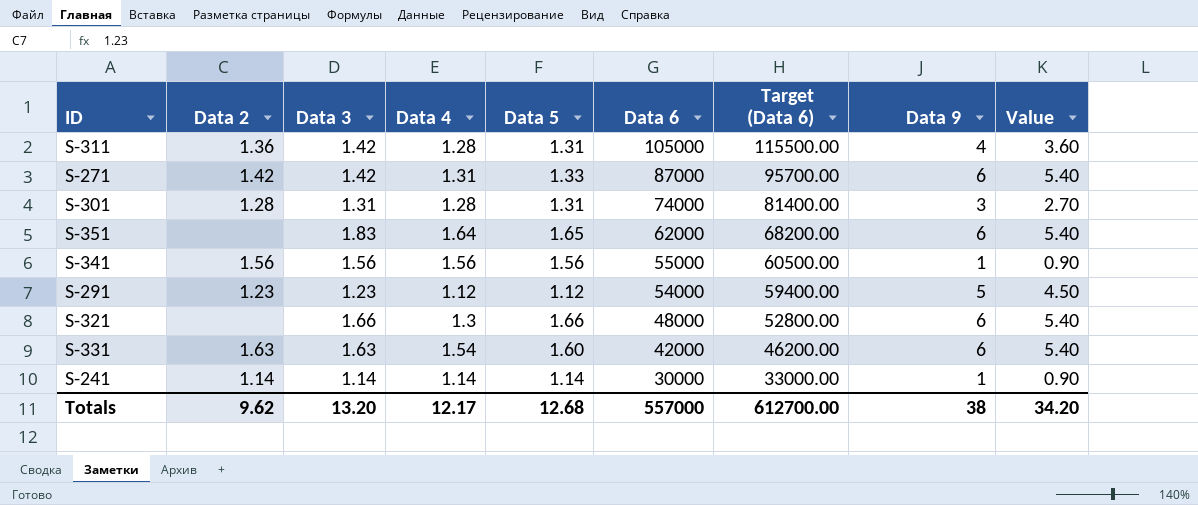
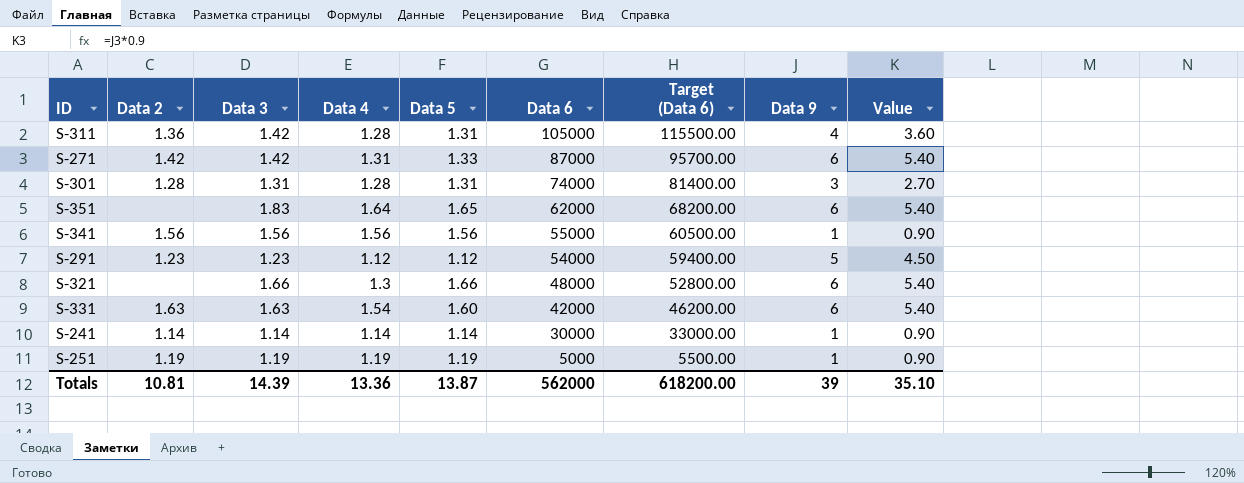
row S-251: none -> 1.19 | 1.19 | 1.19 | 1.19 | 5000 | 5500.00 | 1 | 0.90
Totals | Data 2: 9.62 -> 10.81
Totals | Data 3: 13.20 -> 14.39
Totals | Data 4: 12.17 -> 13.36
Totals | Data 5: 12.68 -> 13.87
Totals | Data 6: 557000 -> 562000
Totals | Target (Data 6): 612700.00 -> 618200.00
Totals | Data 9: 38 -> 39
Totals | Value: 34.20 -> 35.10

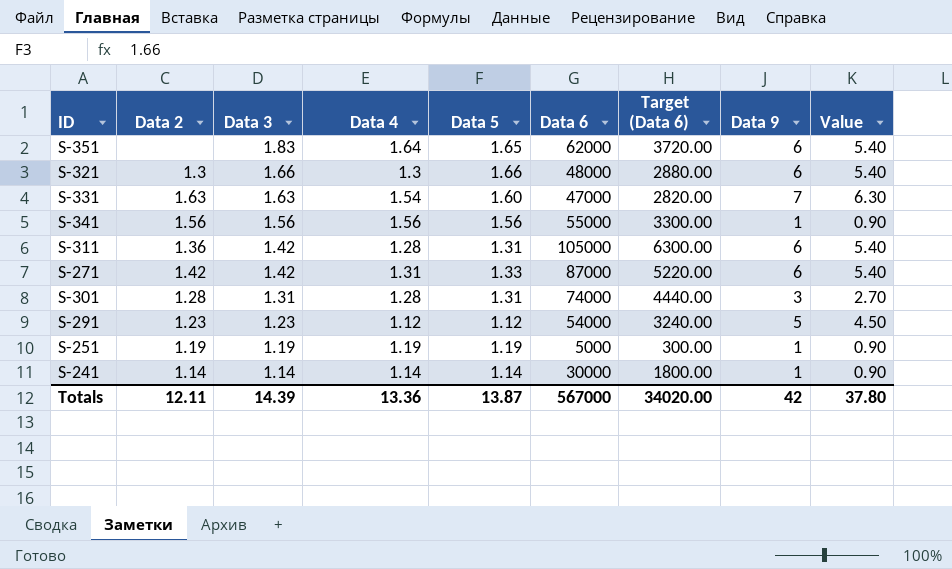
row order: Data 6 descending -> Data 3 descending
column Target (Data 6) | formula: [Data 6] * 1.1 -> [Data 6] * 0.06
S-321 | Data 2: none -> 1.3
S-331 | Data 6: 42000 -> 47000
S-331 | Data 9: 6 -> 7
S-331 | Value: 5.40 -> 6.30
S-311 | Data 9: 4 -> 6
S-311 | Value: 3.60 -> 5.40
Totals | Data 2: 10.81 -> 12.11
Totals | Data 6: 562000 -> 567000
Totals | Target (Data 6): 618200.00 -> 34020.00
Totals | Data 9: 39 -> 42
Totals | Value: 35.10 -> 37.80

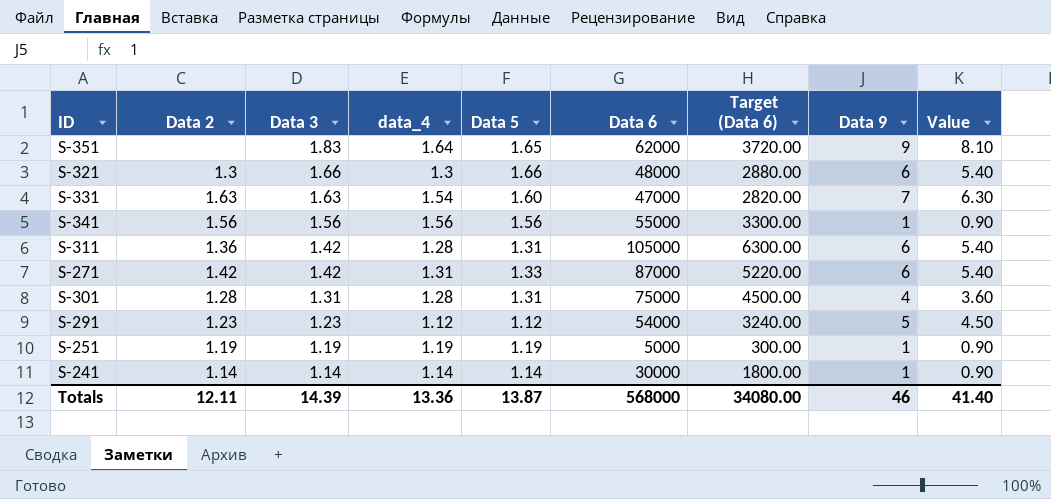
column name: Data 4 -> data_4
S-351 | Data 9: 6 -> 9
S-351 | Value: 5.40 -> 8.10
S-301 | Data 6: 74000 -> 75000
S-301 | Target (Data 6): 4440.00 -> 4500.00
S-301 | Data 9: 3 -> 4
S-301 | Value: 2.70 -> 3.60
Totals | Data 6: 567000 -> 568000
Totals | Target (Data 6): 34020.00 -> 34080.00
Totals | Data 9: 42 -> 46
Totals | Value: 37.80 -> 41.40

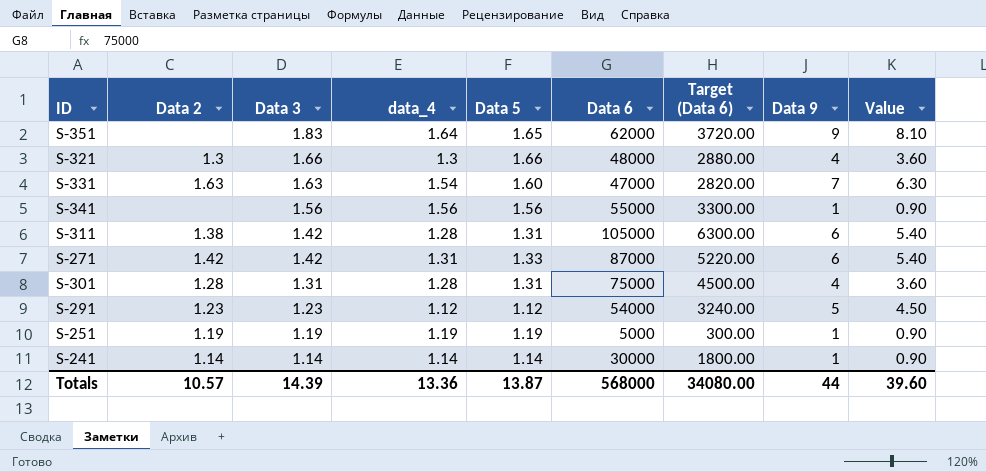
S-321 | Data 9: 6 -> 4
S-321 | Value: 5.40 -> 3.60
S-341 | Data 2: 1.56 -> none
S-311 | Data 2: 1.36 -> 1.38
Totals | Data 2: 12.11 -> 10.57
Totals | Data 9: 46 -> 44
Totals | Value: 41.40 -> 39.60

